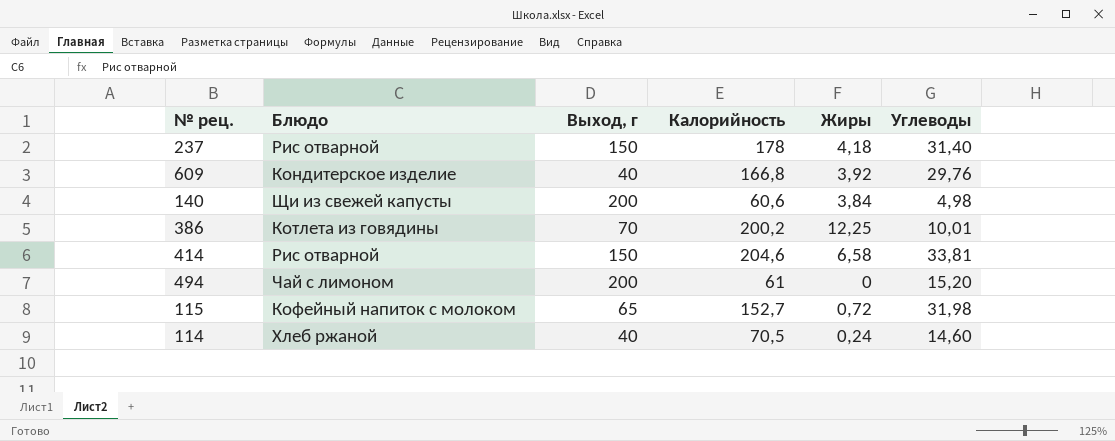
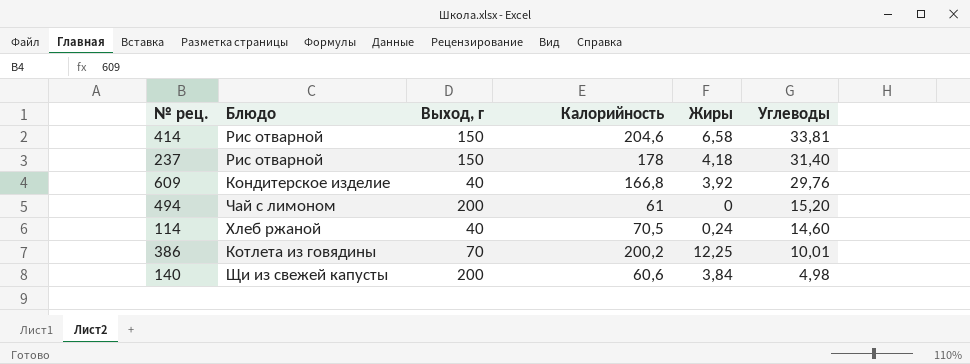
row order: none -> Углеводы descending
row 115: Кофейный напиток с молоком | 65 | 152,7 | 0,72 | 31,98 -> none

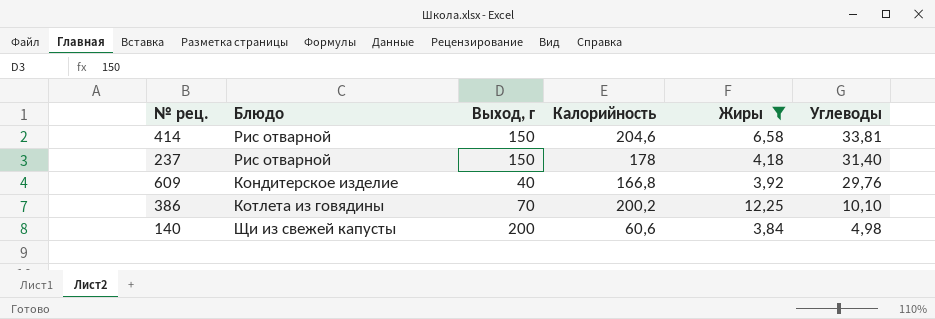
filter: none -> Жиры >= 3,84
386 | Углеводы: 10,01 -> 10,10

